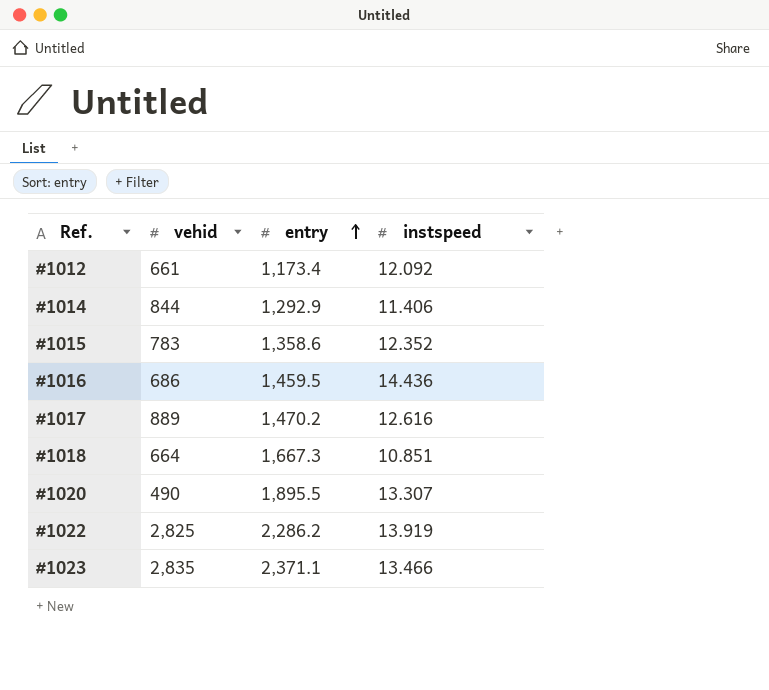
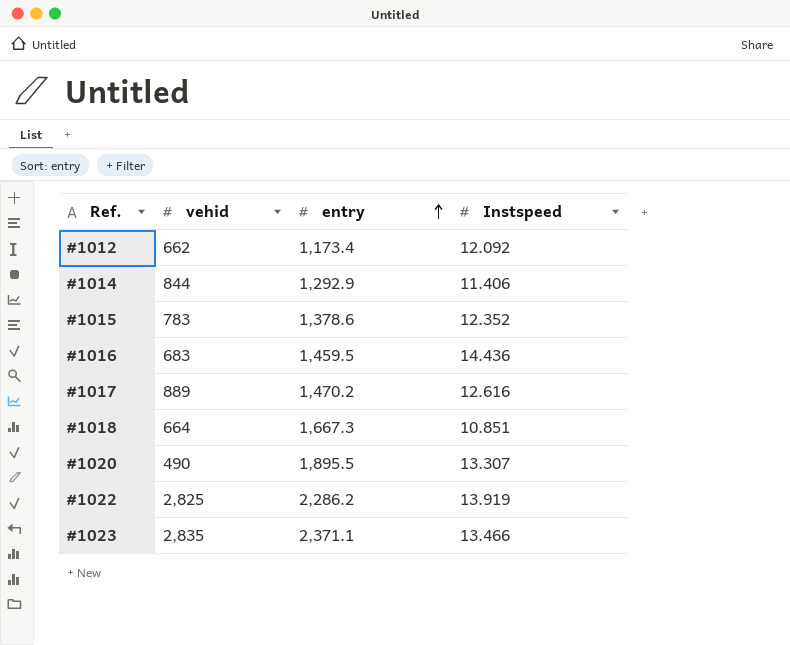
column name: instspeed -> Instspeed
#1012 | vehid: 661 -> 662
#1015 | entry: 1,358.6 -> 1,378.6
#1016 | vehid: 686 -> 683

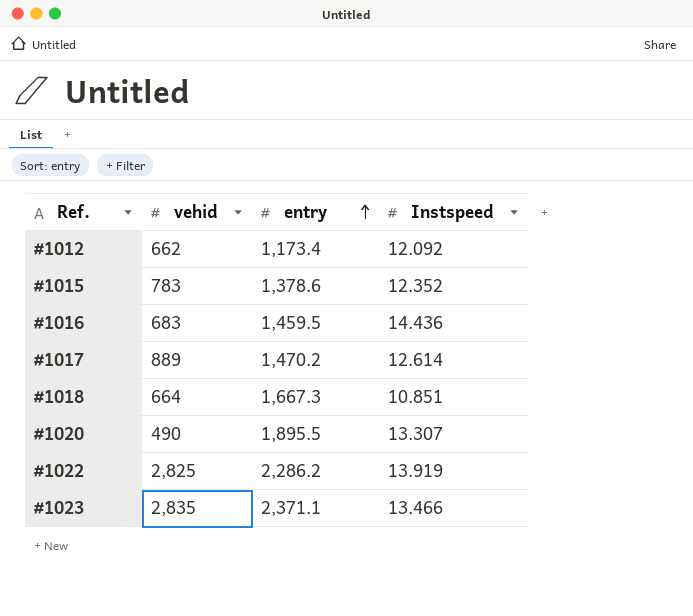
row #1014: 844 | 1,292.9 | 11.406 -> none
#1017 | Instspeed: 12.616 -> 12.614

